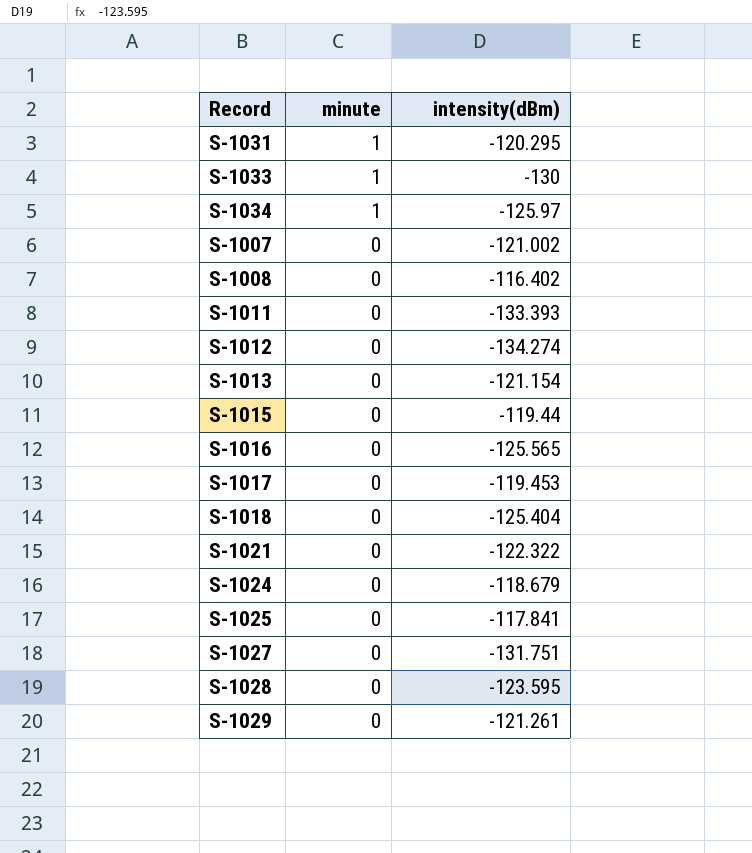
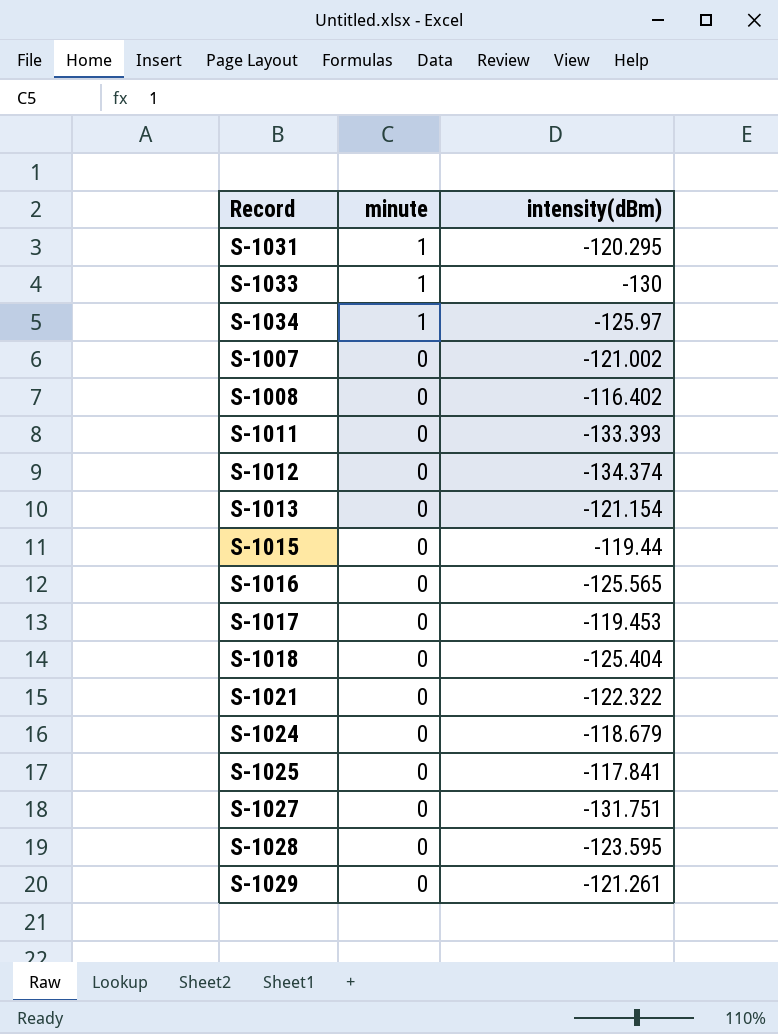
S-1012 | intensity(dBm): -134.274 -> -134.374

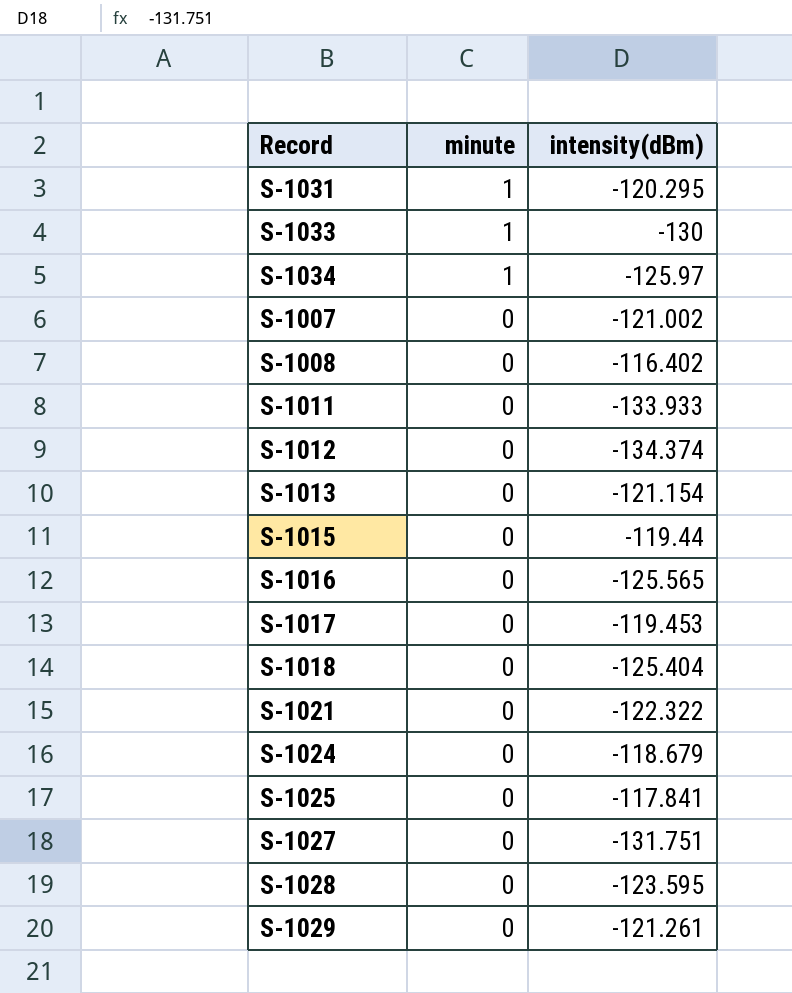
S-1011 | intensity(dBm): -133.393 -> -133.933

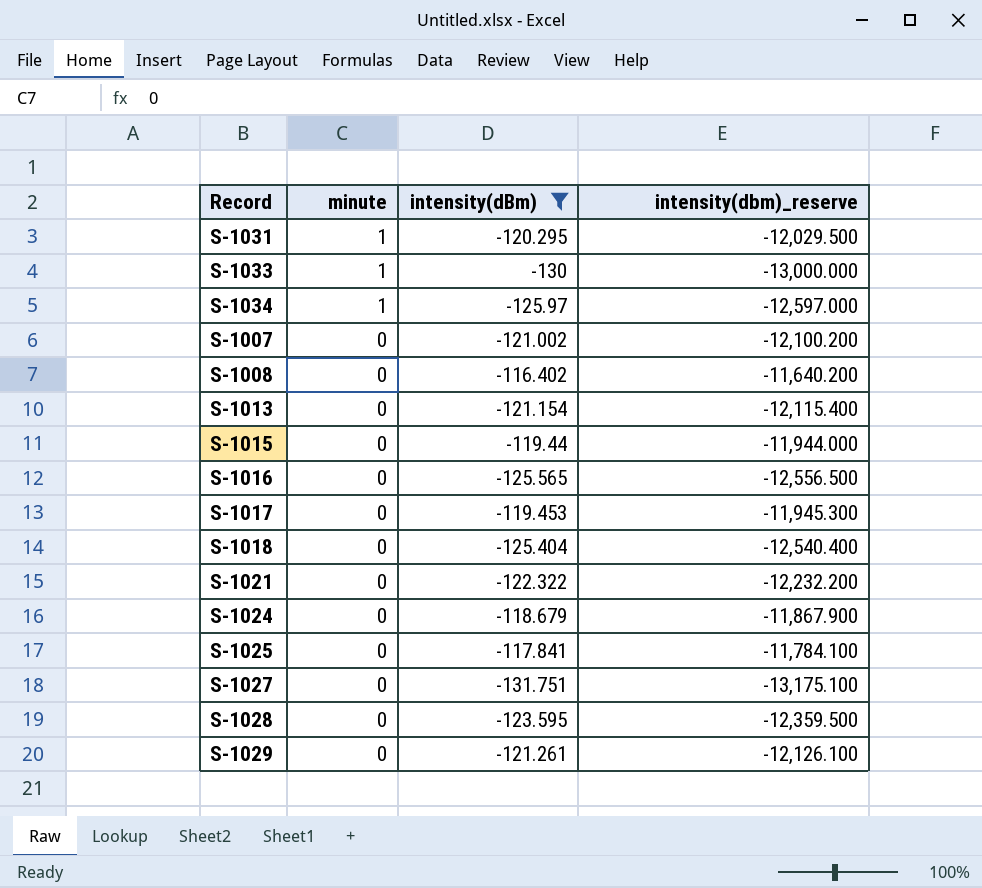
filter: none -> intensity(dBm) >= -131.751
column intensity(dbm)_reserve | formula: none -> [intensity(dBm)] * 100

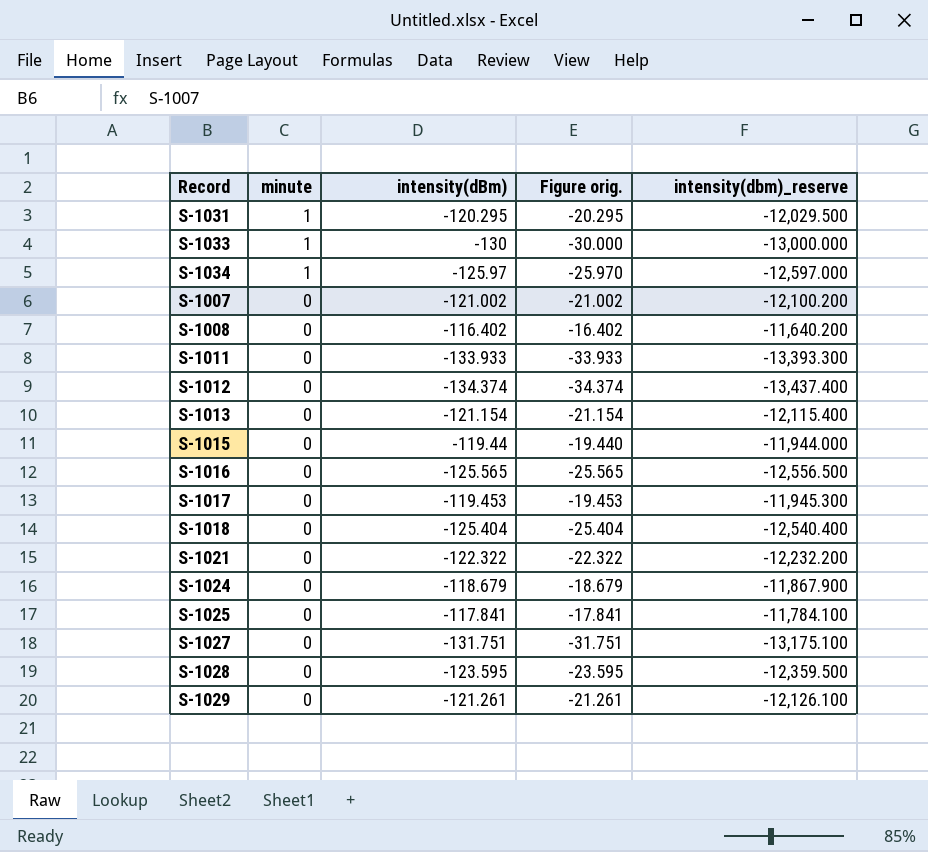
filter: intensity(dBm) >= -131.751 -> none
column Figure orig. | formula: none -> [intensity(dBm)] + 100

